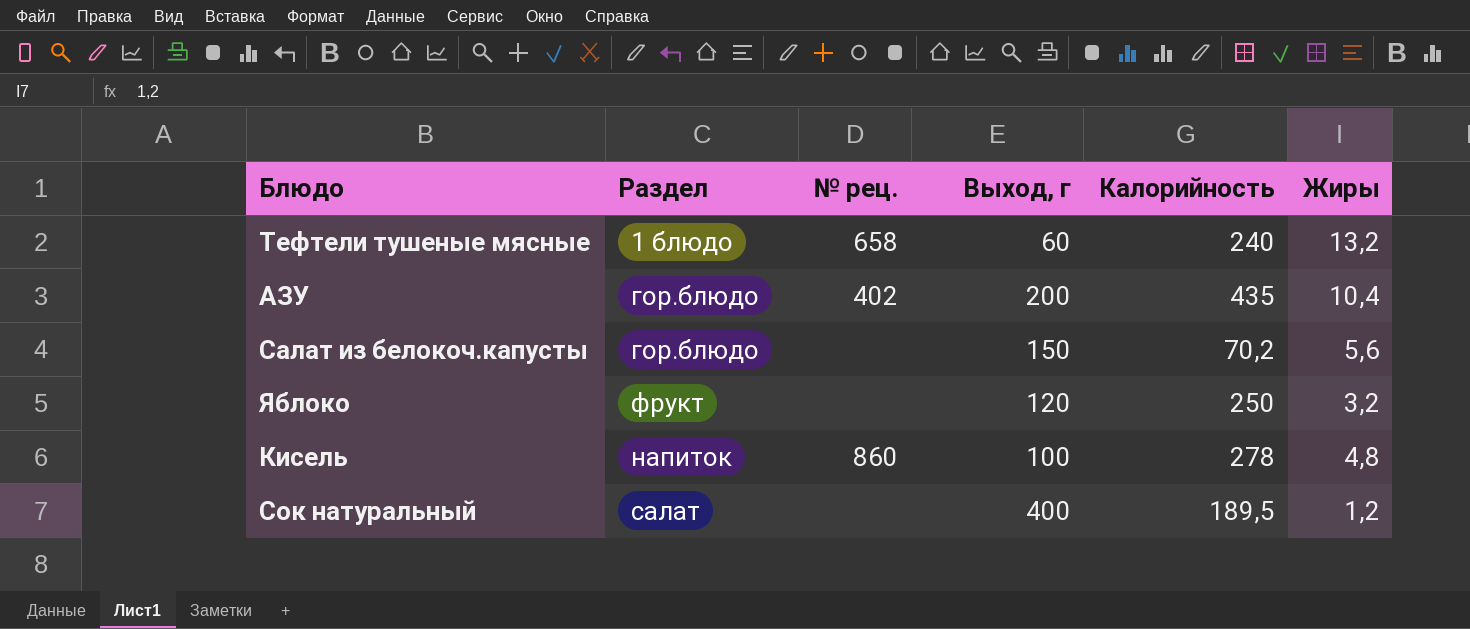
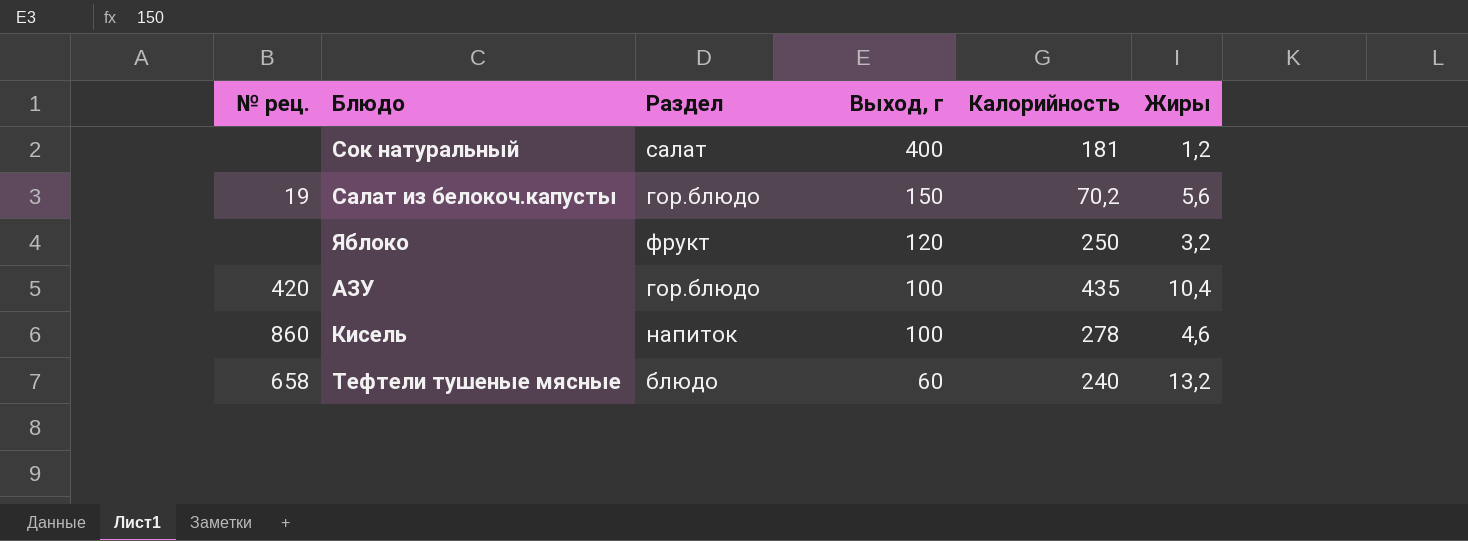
row order: none -> Выход, г descending
column № рец. | position: 3 -> 1
Сок натуральный | Калорийность: 189,5 -> 181
Салат из белокоч.капусты | № рец.: none -> 19
АЗУ | № рец.: 402 -> 420
АЗУ | Выход, г: 200 -> 100
Кисель | Жиры: 4,8 -> 4,6
Тефтели тушеные мясные | Раздел: 1 блюдо -> блюдо

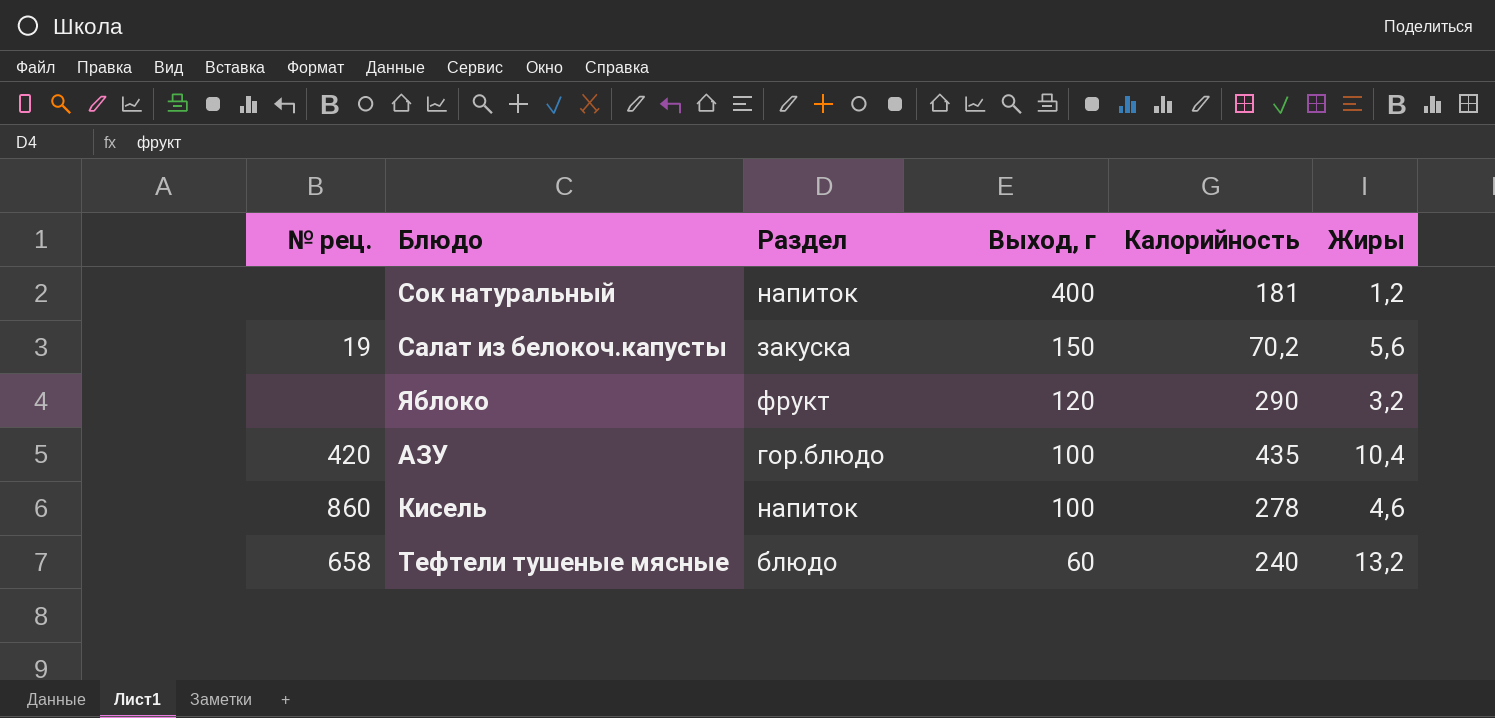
Сок натуральный | Раздел: салат -> напиток
Салат из белокоч.капусты | Раздел: гор.блюдо -> закуска
Яблоко | Калорийность: 250 -> 290

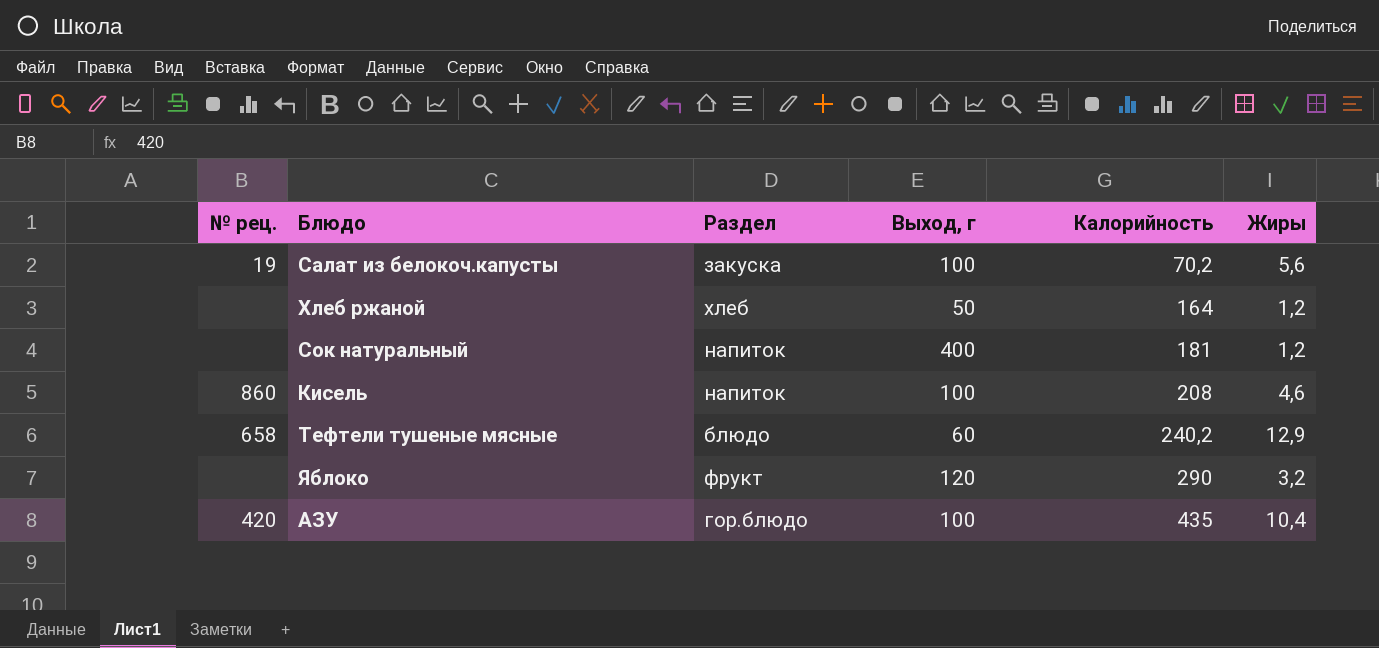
row order: Выход, г descending -> Калорийность ascending
Салат из белокоч.капусты | Выход, г: 150 -> 100
row Хлеб ржаной: none -> none | хлеб | 50 | 164 | 1,2
Кисель | Калорийность: 278 -> 208
Тефтели тушеные мясные | Калорийность: 240 -> 240,2
Тефтели тушеные мясные | Жиры: 13,2 -> 12,9

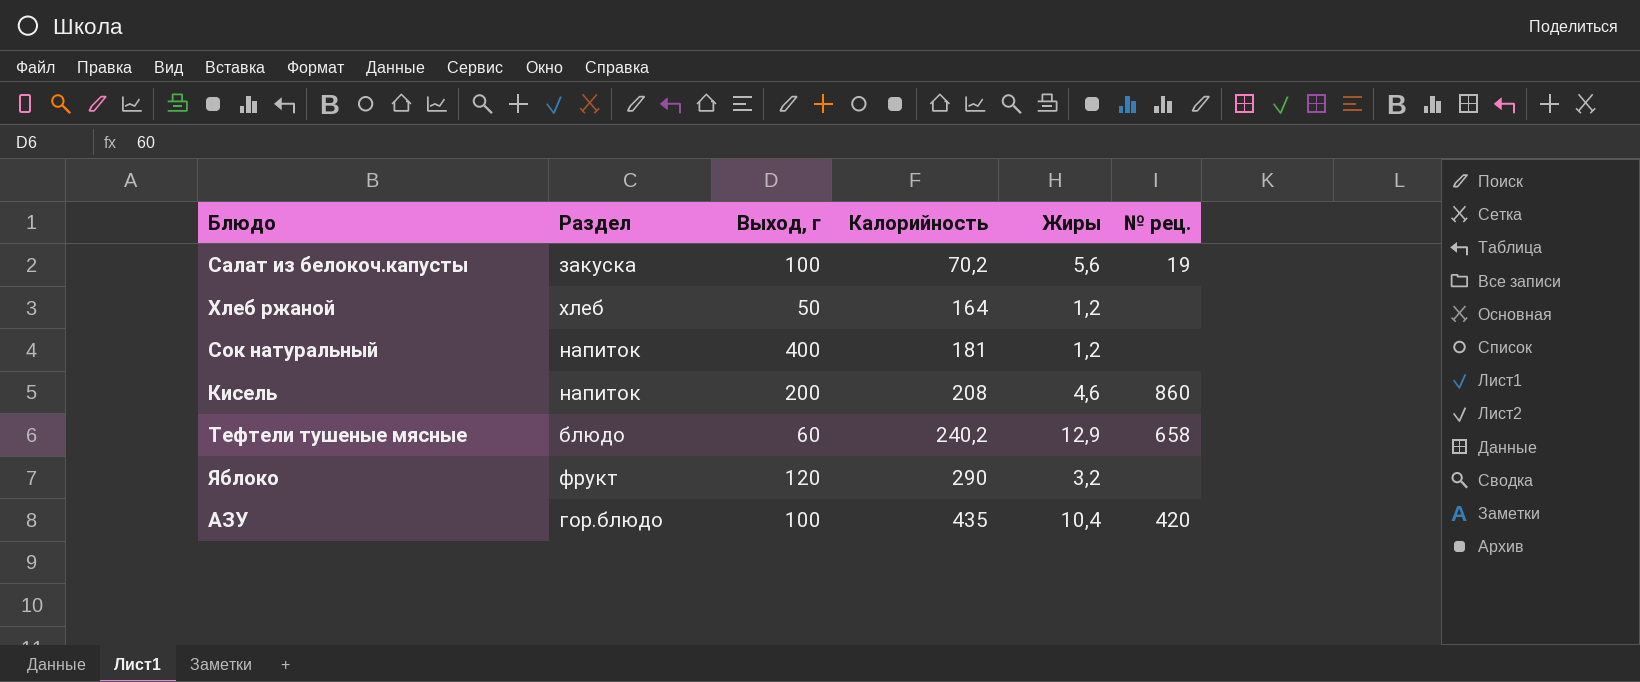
column № рец. | position: 1 -> 6
Кисель | Выход, г: 100 -> 200

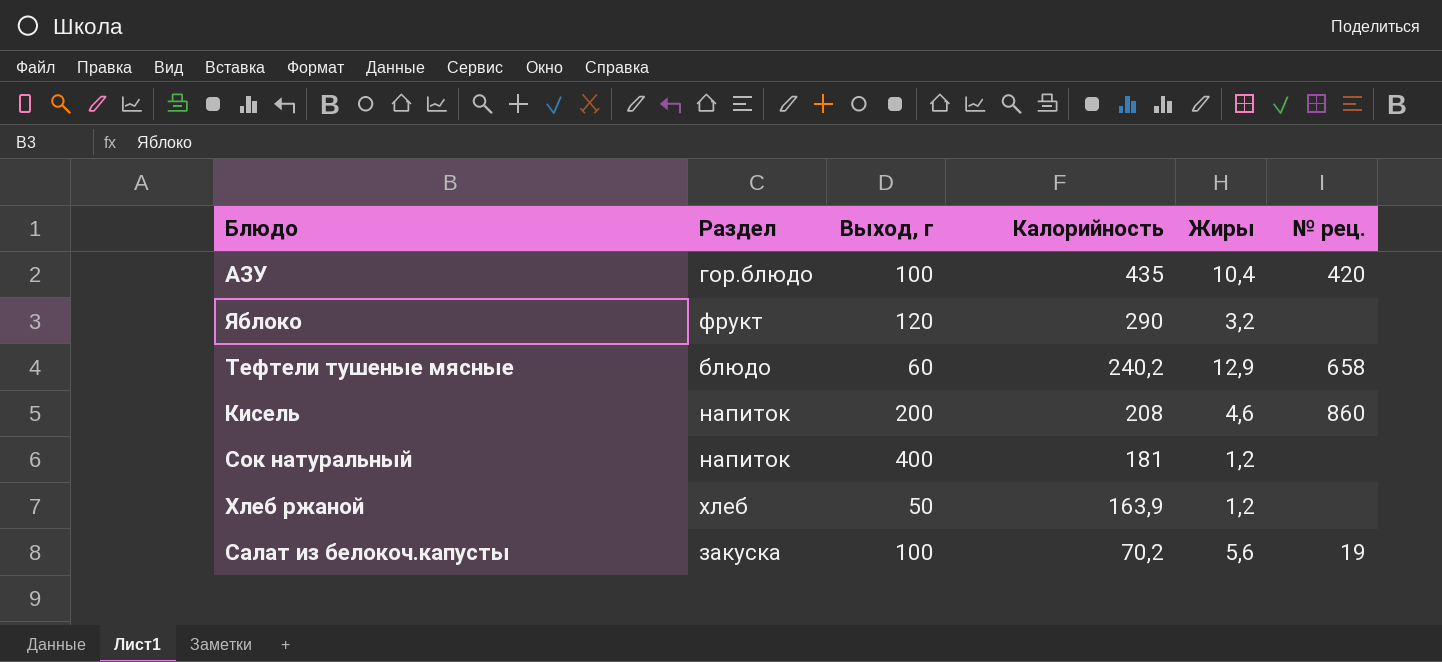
row order: Калорийность ascending -> Калорийность descending
Хлеб ржаной | Калорийность: 164 -> 163,9

